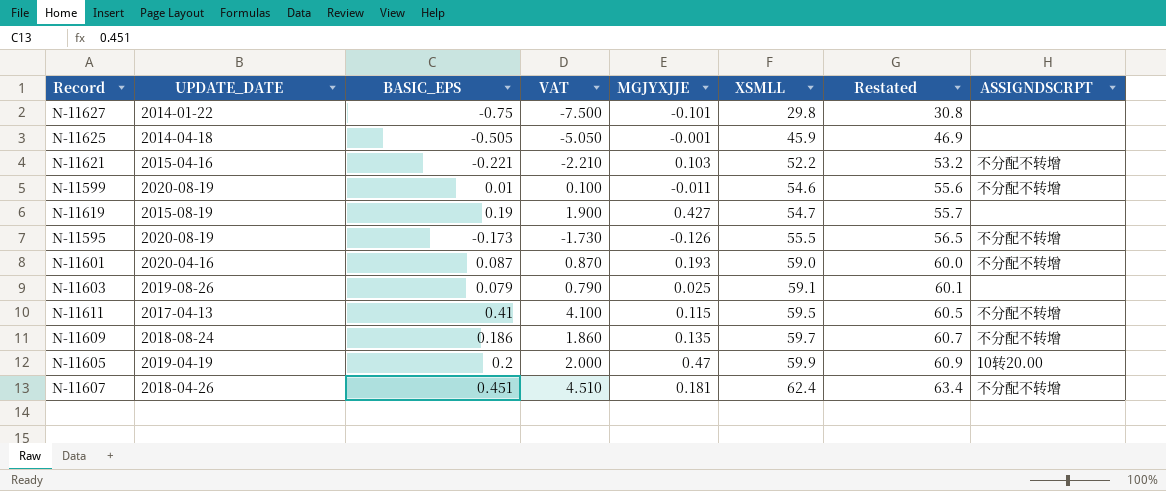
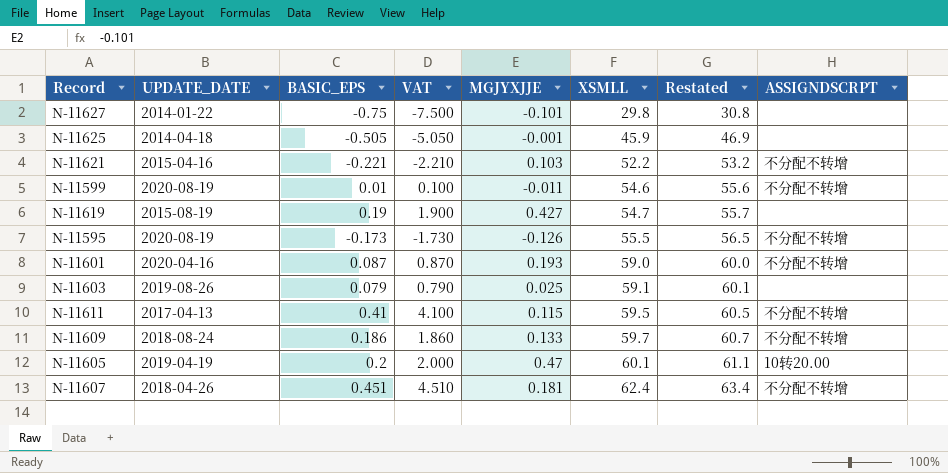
N-11609 | MGJYXJJE: 0.135 -> 0.133
N-11605 | XSMLL: 59.9 -> 60.1
N-11605 | Restated: 60.9 -> 61.1

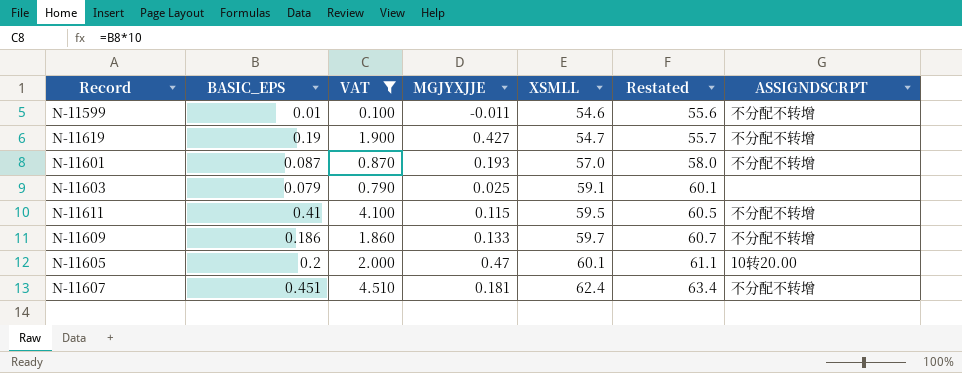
filter: none -> VAT >= 0.100
column UPDATE_DATE | position: 2 -> none
N-11619 | ASSIGNDSCRPT: none -> 不分配不转增
N-11601 | XSMLL: 59.0 -> 57.0
N-11601 | Restated: 60.0 -> 58.0

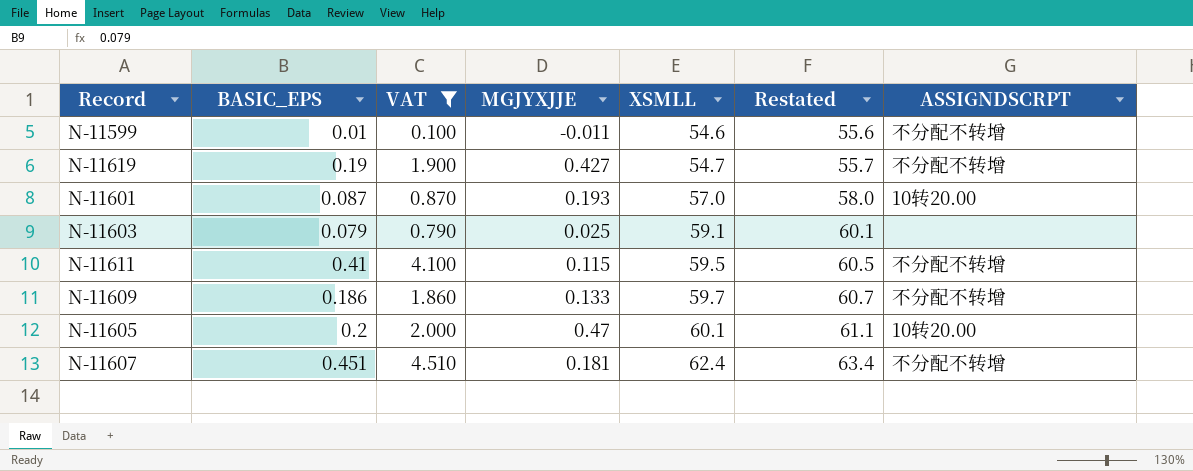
N-11601 | ASSIGNDSCRPT: 不分配不转增 -> 10转20.00

